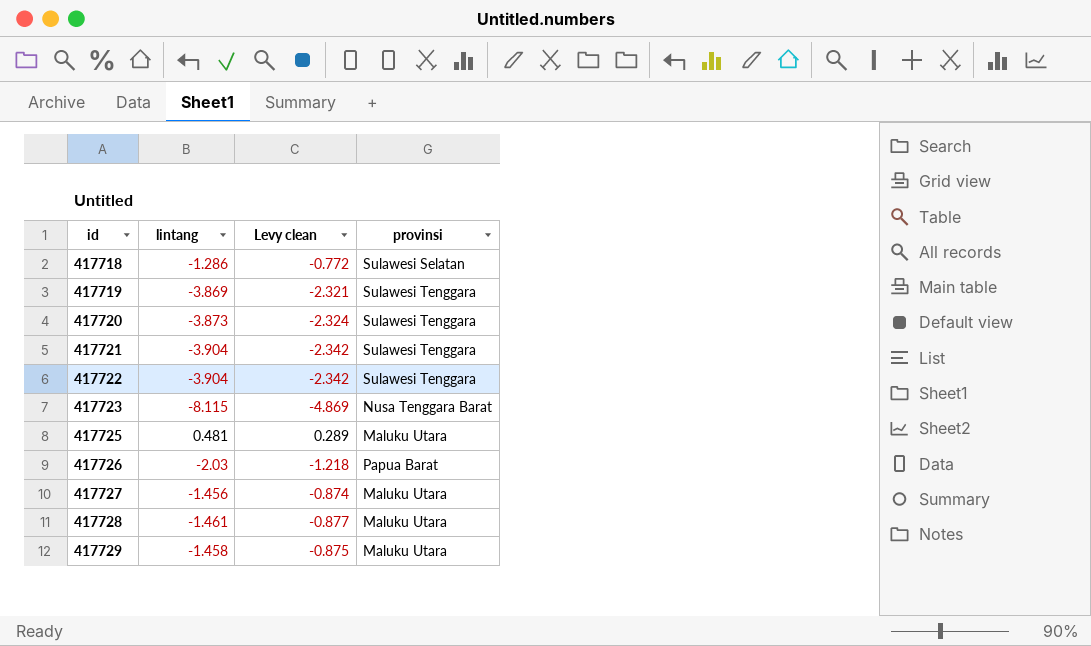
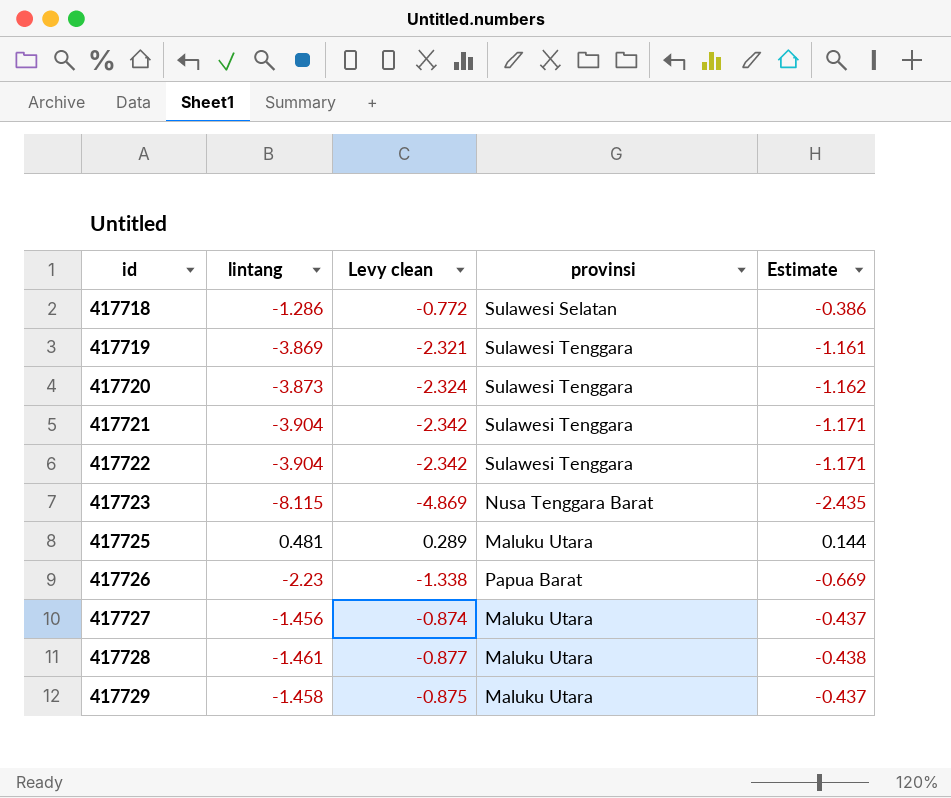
column Estimate | formula: none -> [lintang] * 0.3
417726 | lintang: -2.03 -> -2.23
417726 | Levy clean: -1.218 -> -1.338

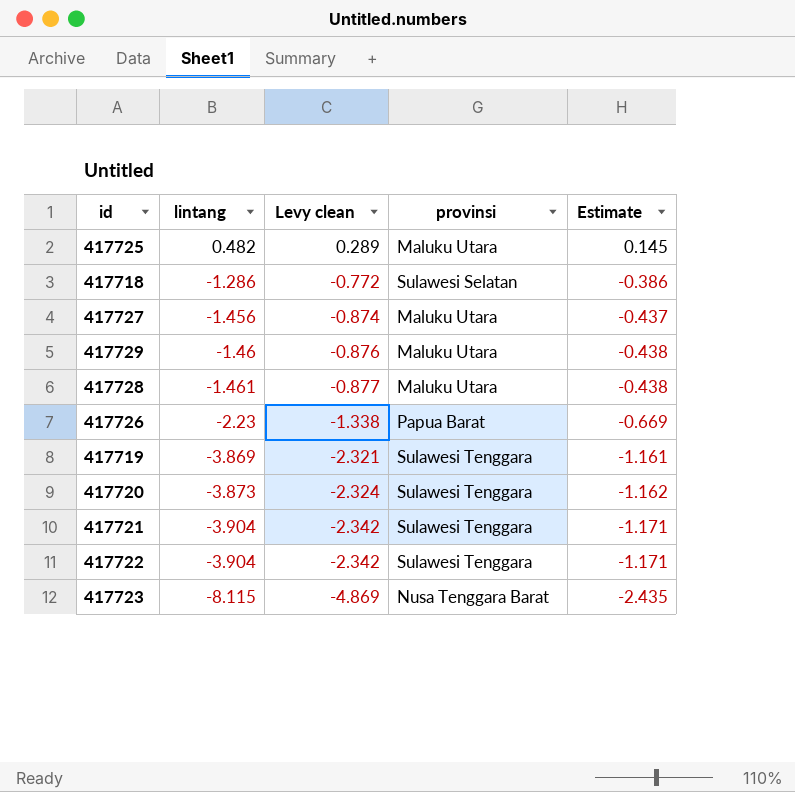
row order: id ascending -> lintang descending
417725 | lintang: 0.481 -> 0.482
417725 | Estimate: 0.144 -> 0.145
417729 | lintang: -1.458 -> -1.46
417729 | Levy clean: -0.875 -> -0.876
417729 | Estimate: -0.437 -> -0.438

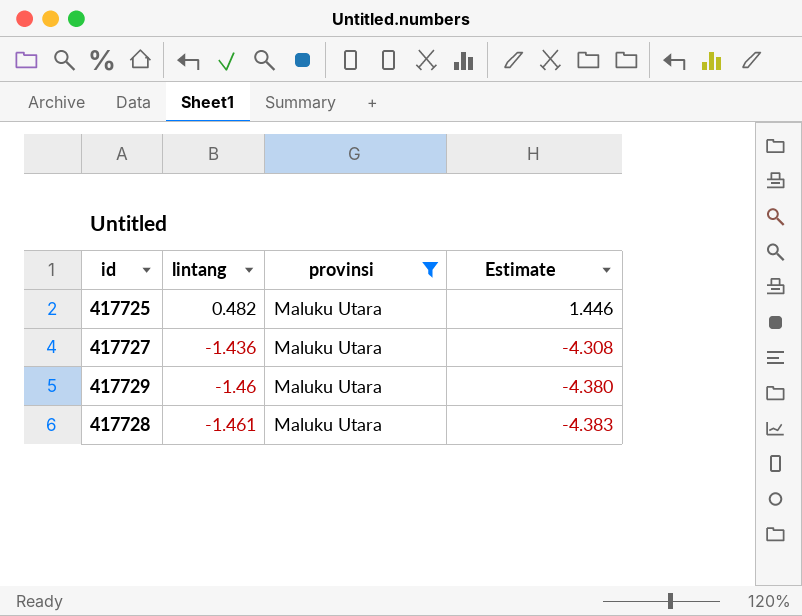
filter: none -> provinsi = Maluku Utara
column Levy clean | formula: [lintang] * 0.6 -> none
column Estimate | formula: [lintang] * 0.3 -> [lintang] * 3
417727 | lintang: -1.456 -> -1.436

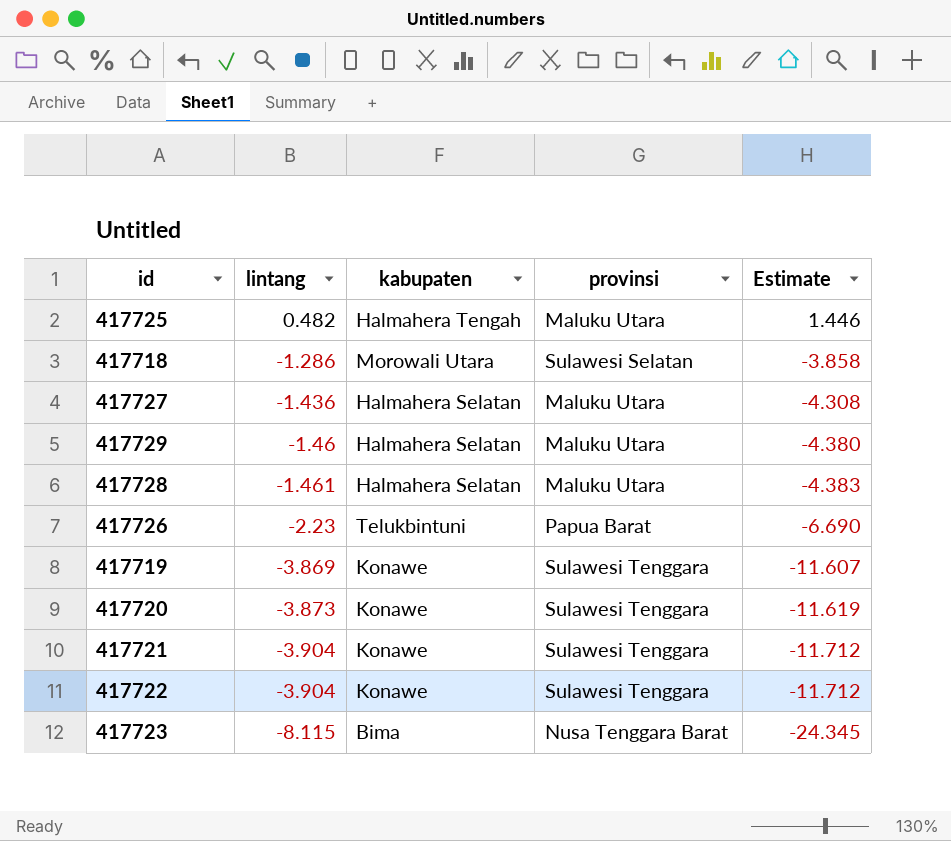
filter: provinsi = Maluku Utara -> none
column kabupaten | position: none -> 3

